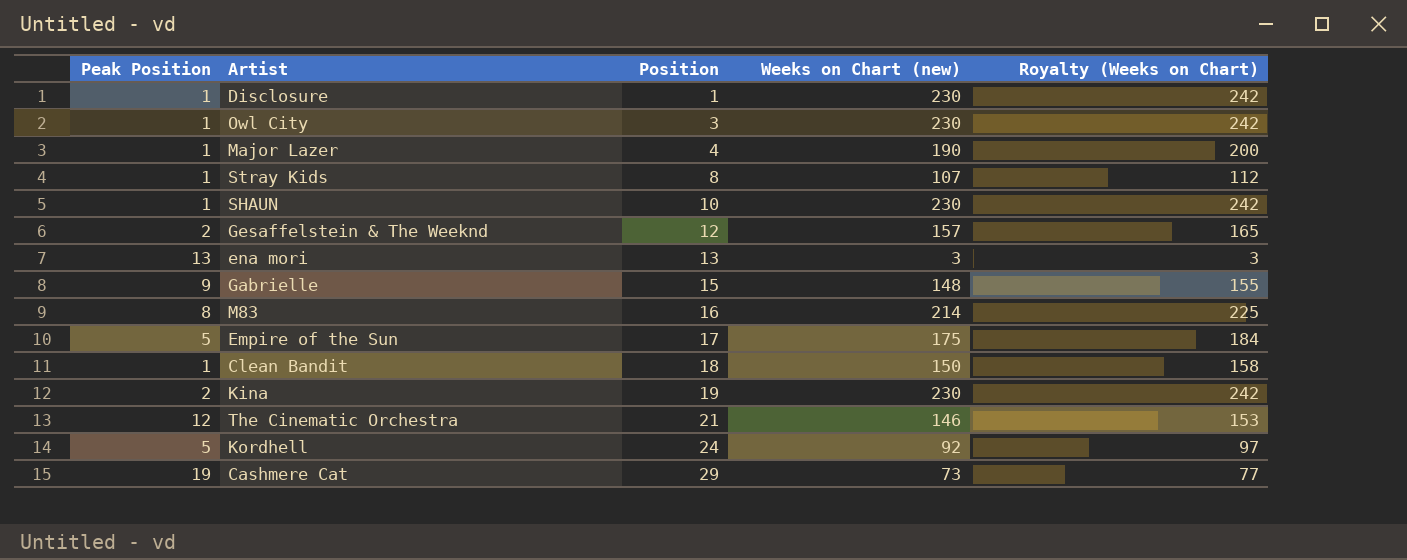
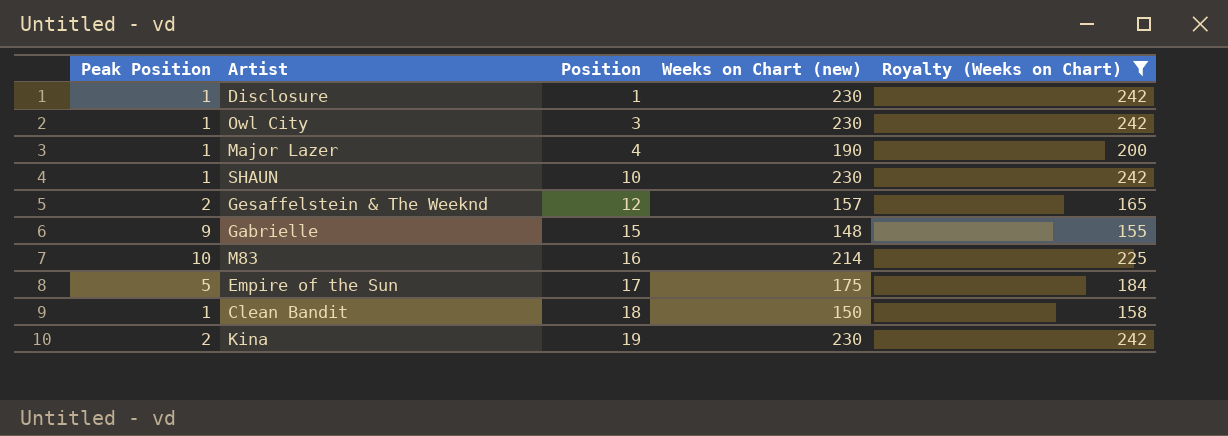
filter: none -> Royalty (Weeks on Chart) >= 155
M83 | Peak Position: 8 -> 10

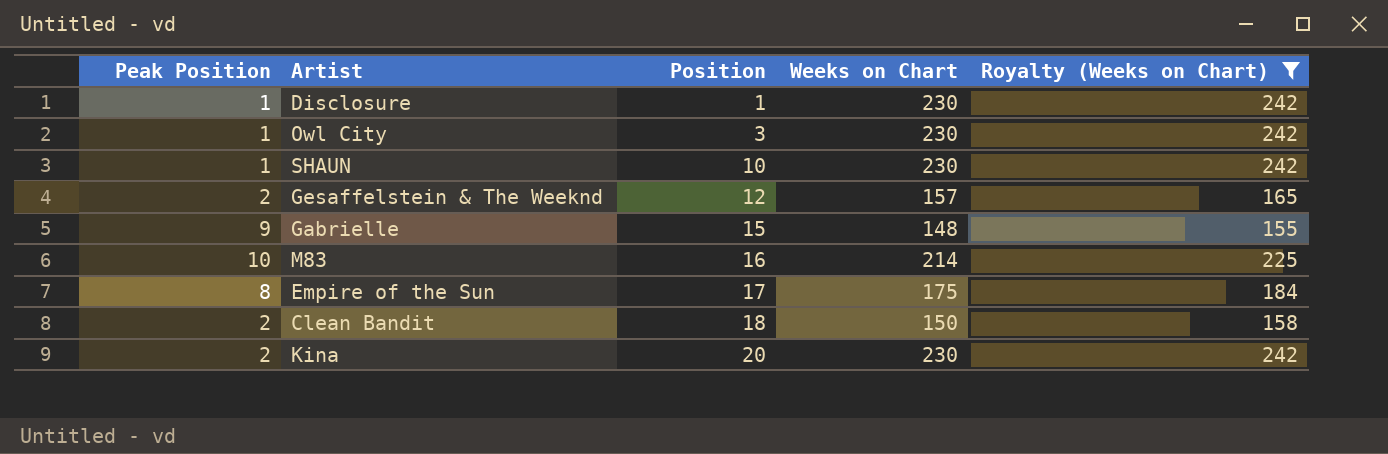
column name: Weeks on Chart (new) -> Weeks on Chart
row Major Lazer: 1 | 4 | 190 | 200 -> none
Empire of the Sun | Peak Position: 5 -> 8
Clean Bandit | Peak Position: 1 -> 2
Kina | Position: 19 -> 20

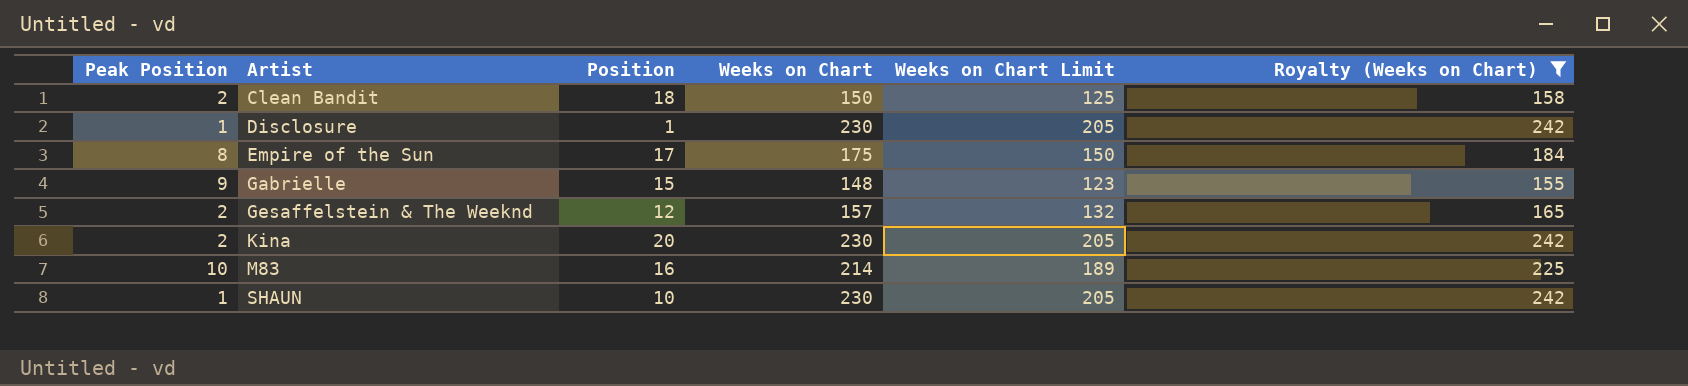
row order: Position ascending -> Artist ascending
column Weeks on Chart Limit | formula: none -> [Weeks on Chart] - 25
row Owl City: 1 | 3 | 230 | 242 -> none

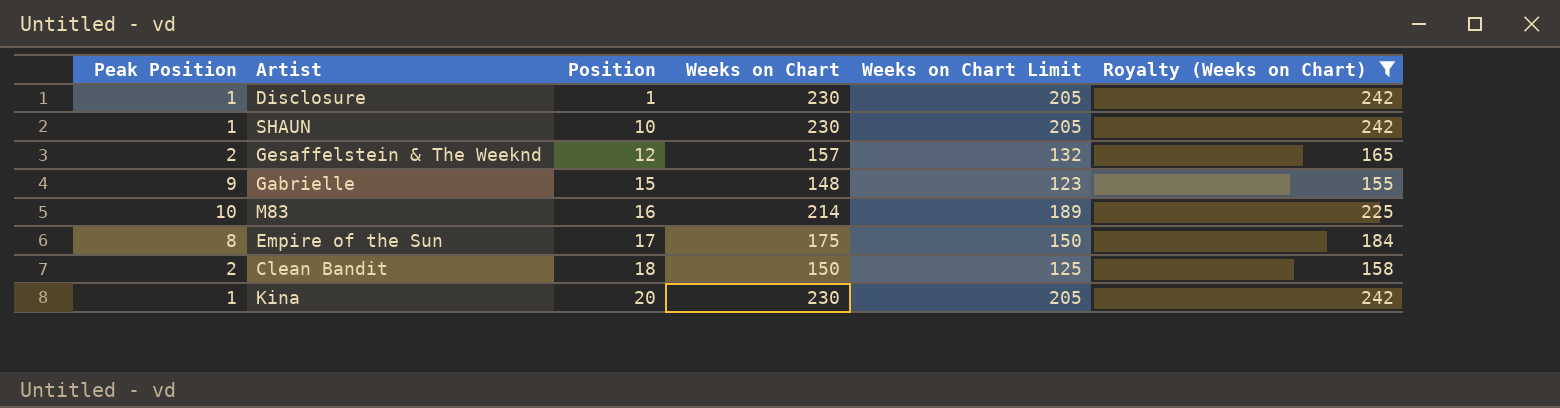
row order: Artist ascending -> Position ascending
Kina | Peak Position: 2 -> 1

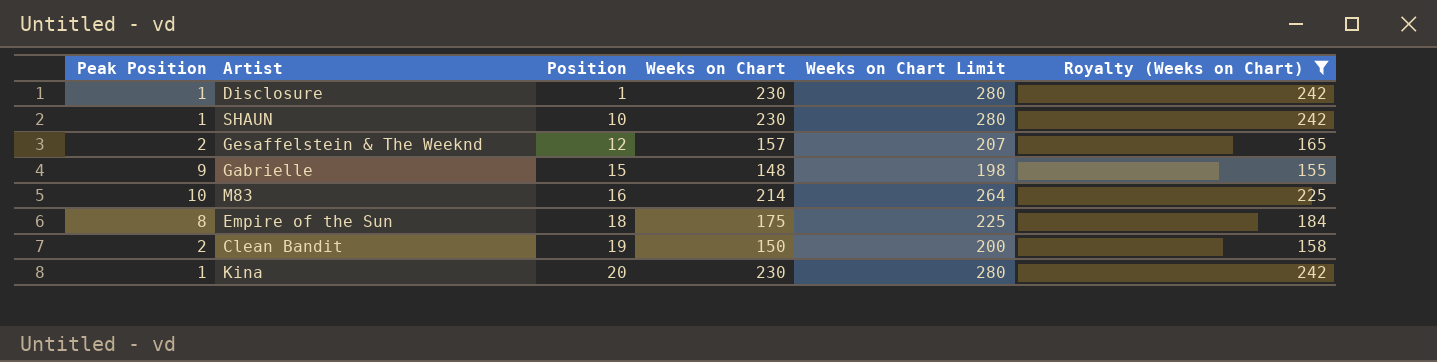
column Weeks on Chart Limit | formula: [Weeks on Chart] - 25 -> [Weeks on Chart] + 50
Empire of the Sun | Position: 17 -> 18
Clean Bandit | Position: 18 -> 19

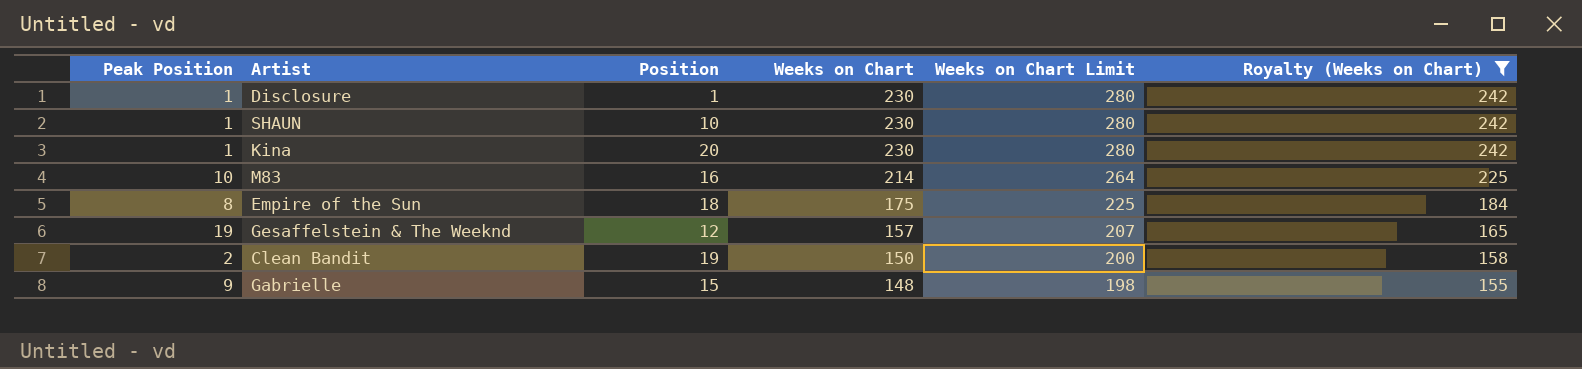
row order: Position ascending -> Weeks on Chart descending
Gesaffelstein & The Weeknd | Peak Position: 2 -> 19

